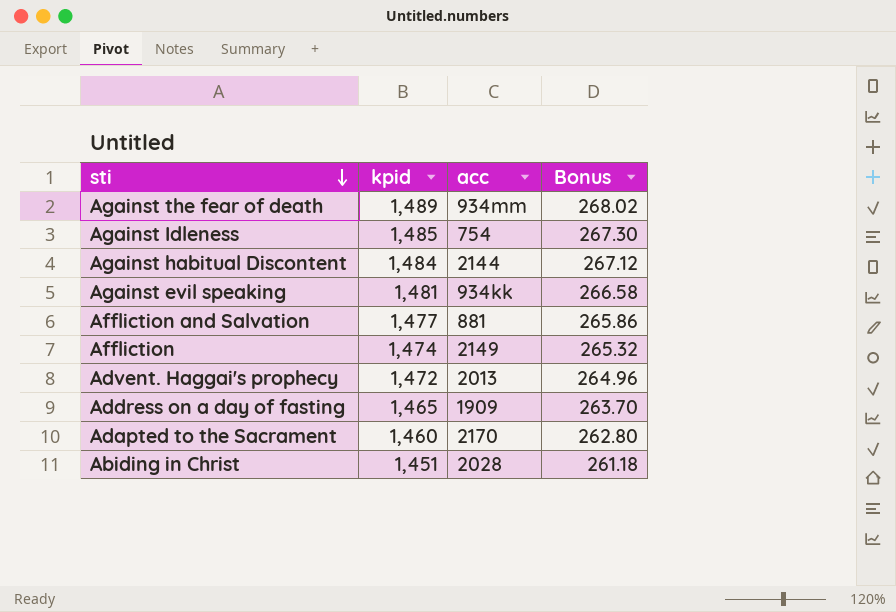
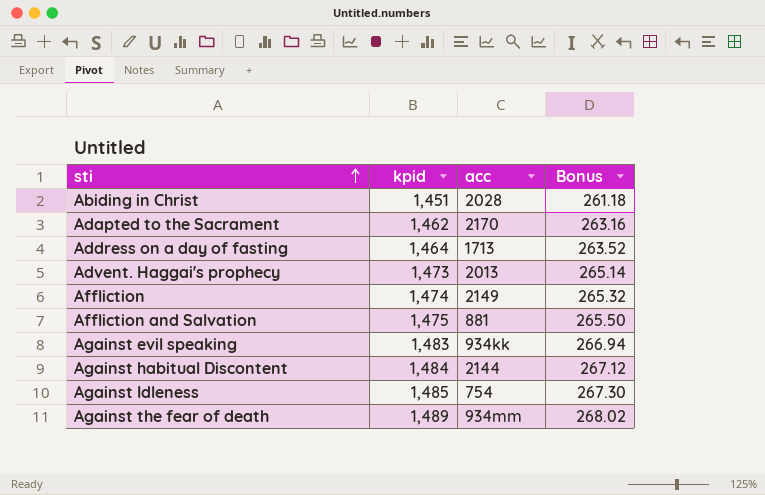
row order: sti descending -> sti ascending
Adapted to the Sacrament | kpid: 1,460 -> 1,462
Adapted to the Sacrament | Bonus: 262.80 -> 263.16
Address on a day of fasting | kpid: 1,465 -> 1,464
Address on a day of fasting | acc: 1909 -> 1713
Address on a day of fasting | Bonus: 263.70 -> 263.52
Advent. Haggai's prophecy | kpid: 1,472 -> 1,473
Advent. Haggai's prophecy | Bonus: 264.96 -> 265.14
Affliction and Salvation | kpid: 1,477 -> 1,475
Affliction and Salvation | Bonus: 265.86 -> 265.50
Against evil speaking | kpid: 1,481 -> 1,483
Against evil speaking | Bonus: 266.58 -> 266.94

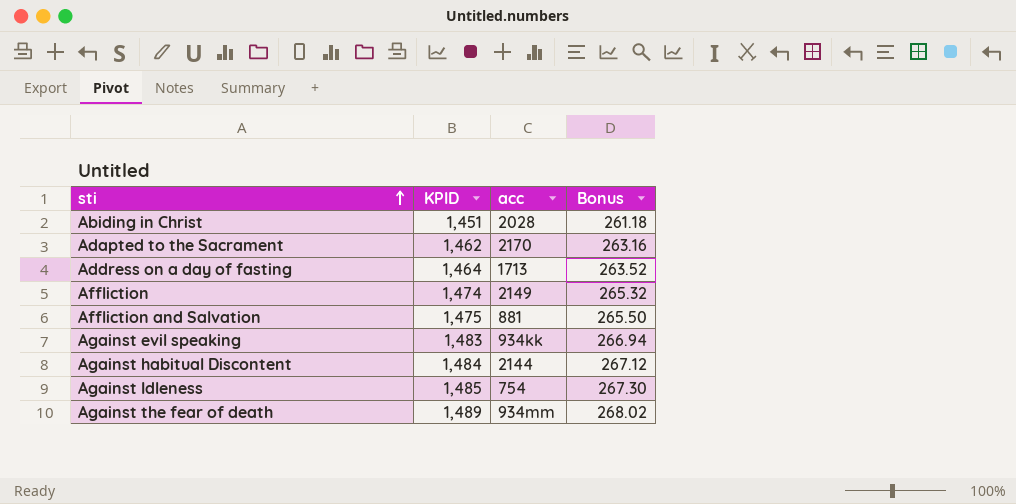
column name: kpid -> KPID
row Advent. Haggai's prophecy: 1,473 | 2013 | 265.14 -> none

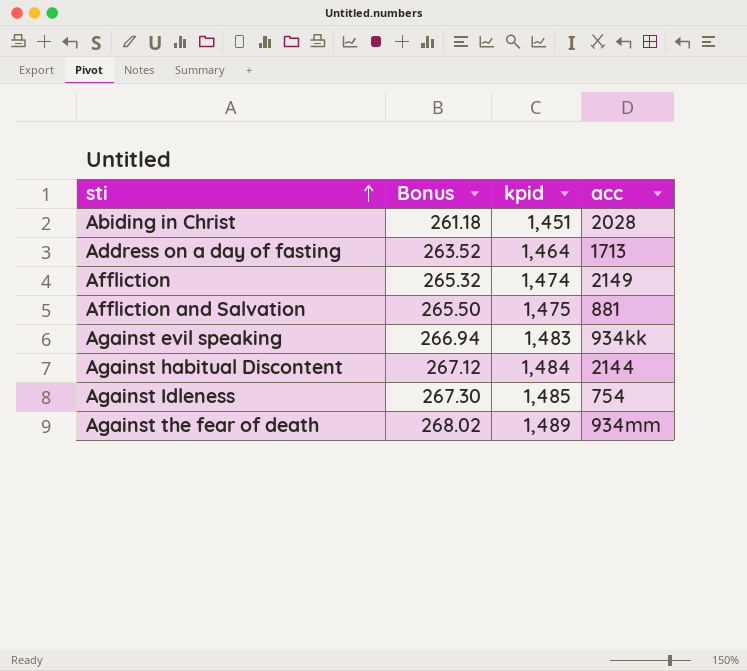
column Bonus | position: 4 -> 2
column name: KPID -> kpid
row Adapted to the Sacrament: 1,462 | 2170 | 263.16 -> none

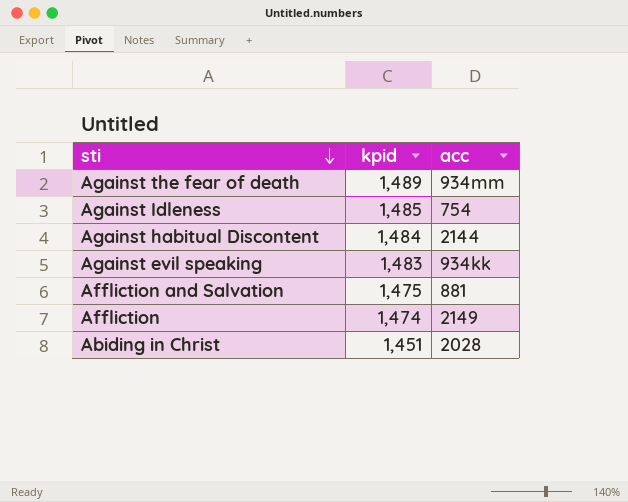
row order: sti ascending -> sti descending
column Bonus | formula: [kpid] * 0.18 -> none
row Address on a day of fasting: 263.52 | 1,464 | 1713 -> none

